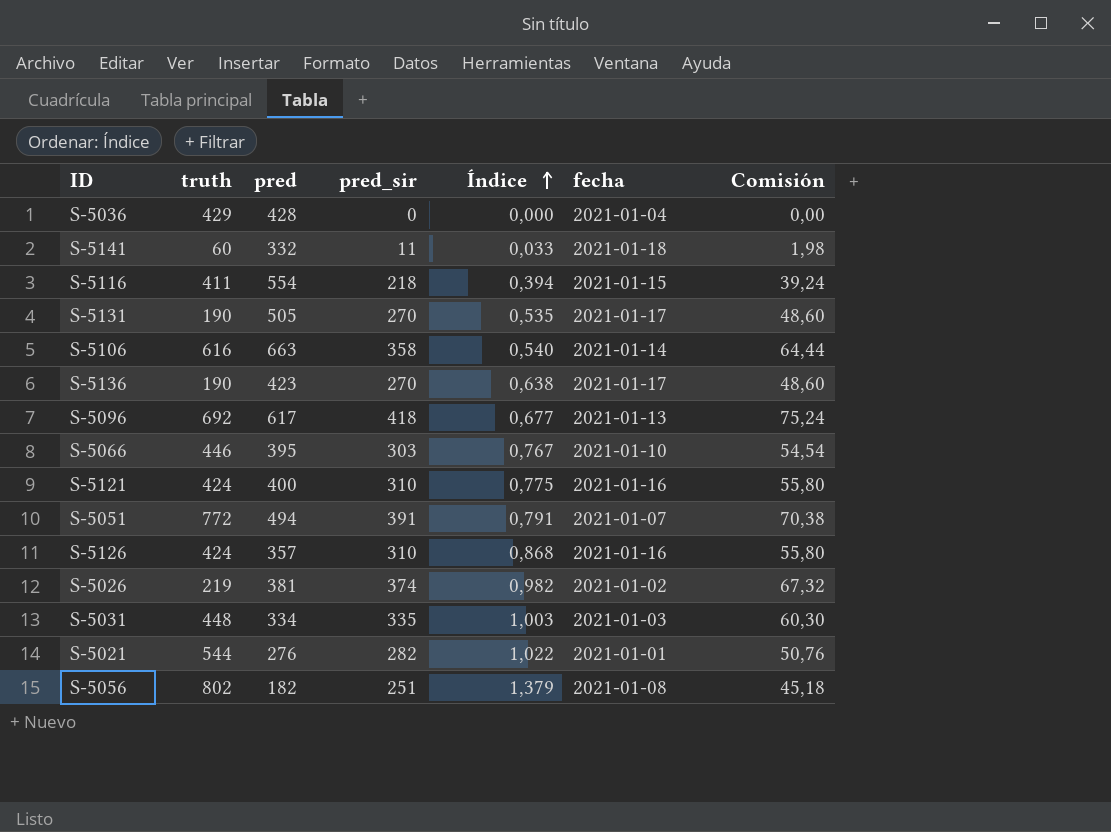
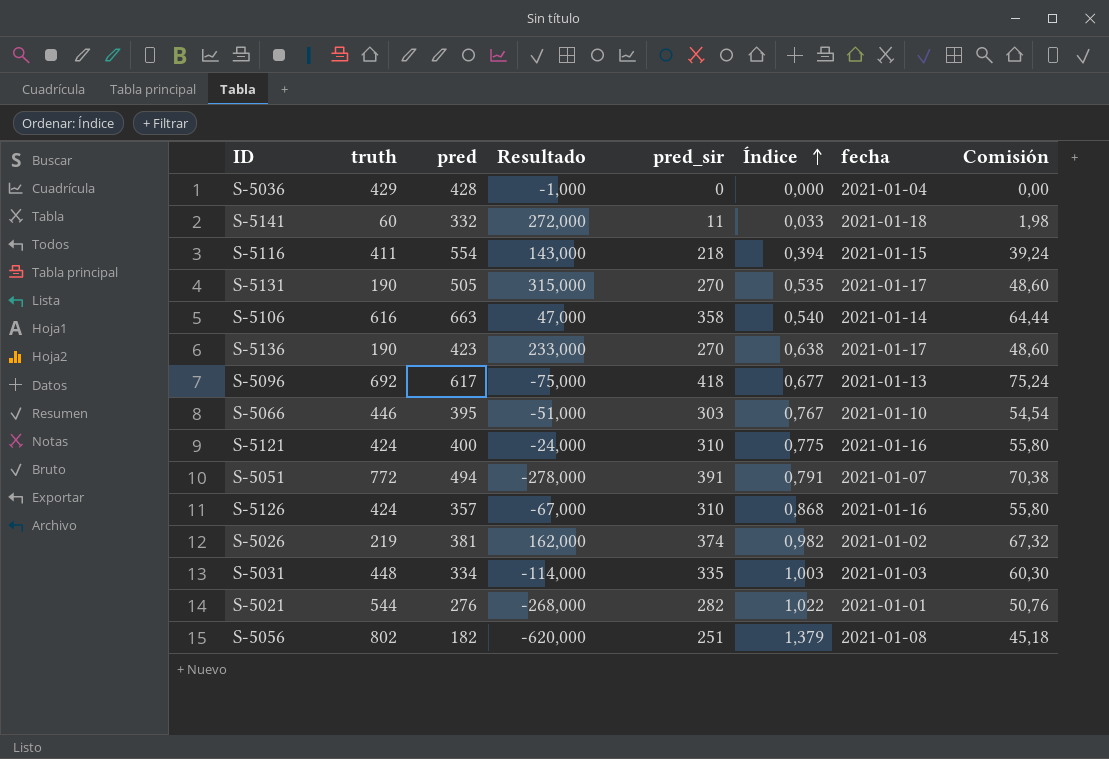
column Resultado | formula: none -> [pred] - [truth]

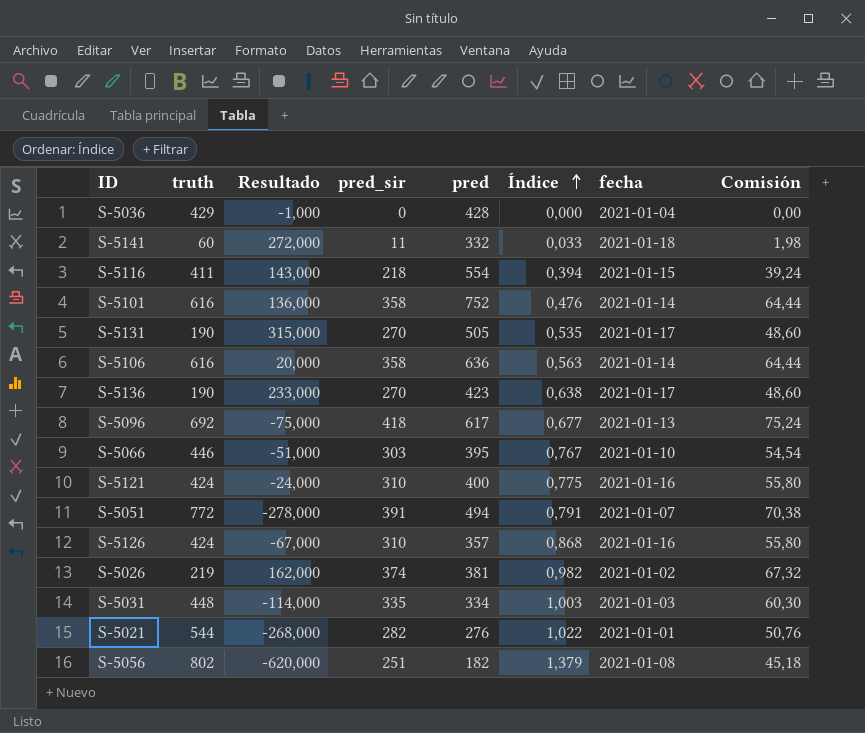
column pred | position: 3 -> 5
row S-5101: none -> 616 | 136,000 | 358 | 752 | 0,476 | 2021-01-14 | 64,44
S-5106 | Resultado: 47,000 -> 20,000
S-5106 | pred: 663 -> 636
S-5106 | Índice: 0,540 -> 0,563

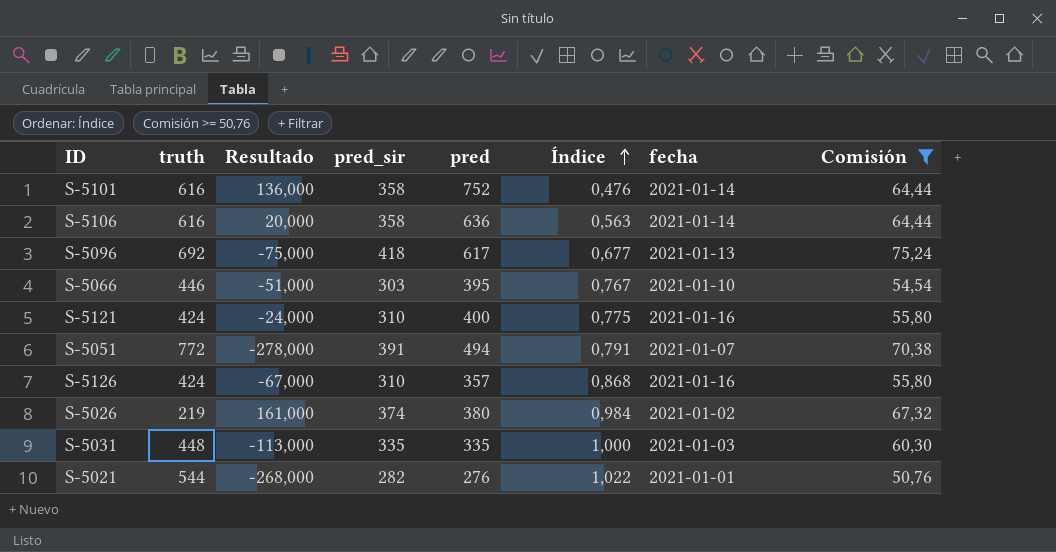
filter: none -> Comisión >= 50,76
S-5026 | Resultado: 162,000 -> 161,000
S-5026 | pred: 381 -> 380
S-5026 | Índice: 0,982 -> 0,984
S-5031 | Resultado: -114,000 -> -113,000
S-5031 | pred: 334 -> 335
S-5031 | Índice: 1,003 -> 1,000

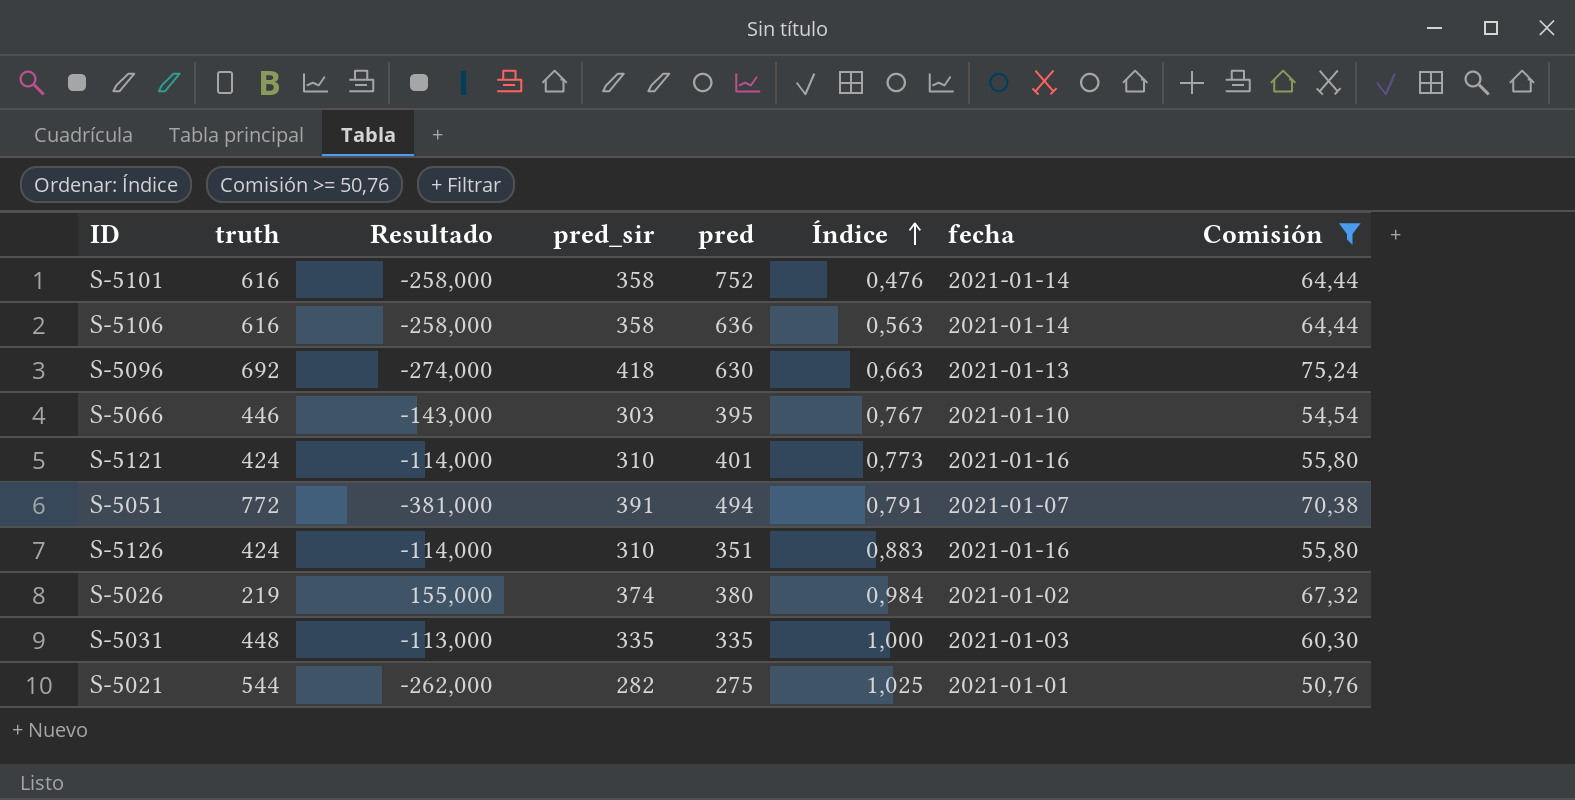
column Resultado | formula: [pred] - [truth] -> [pred_sir] - [truth]
S-5096 | pred: 617 -> 630
S-5096 | Índice: 0,677 -> 0,663
S-5121 | pred: 400 -> 401
S-5121 | Índice: 0,775 -> 0,773
S-5126 | pred: 357 -> 351
S-5126 | Índice: 0,868 -> 0,883
S-5021 | pred: 276 -> 275
S-5021 | Índice: 1,022 -> 1,025

